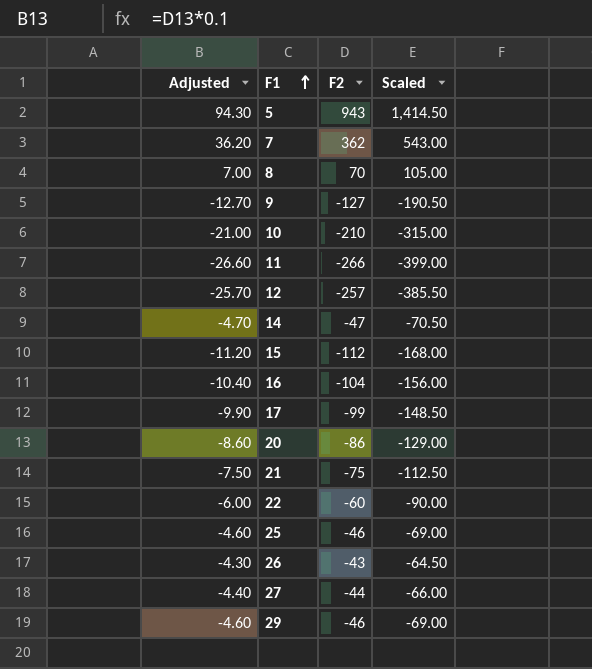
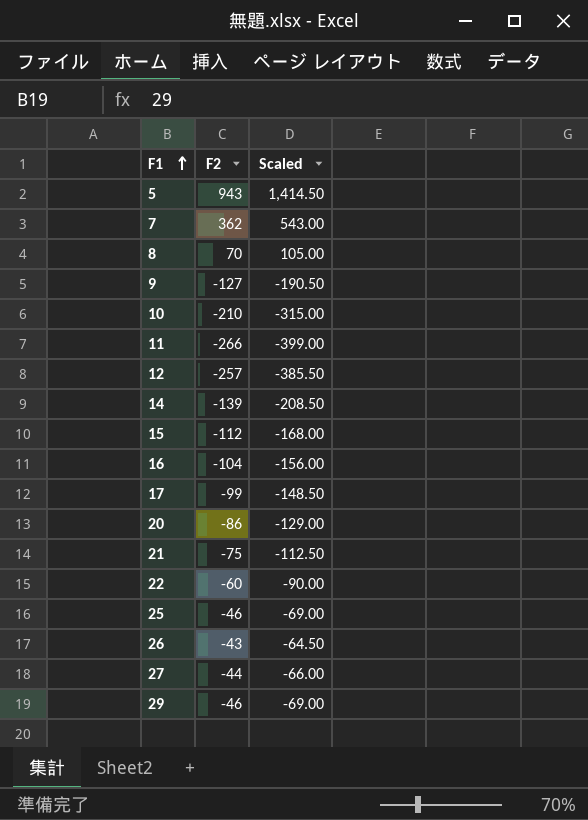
column Adjusted | formula: [F2] * 0.1 -> none
14 | F2: -47 -> -139
14 | Scaled: -70.50 -> -208.50

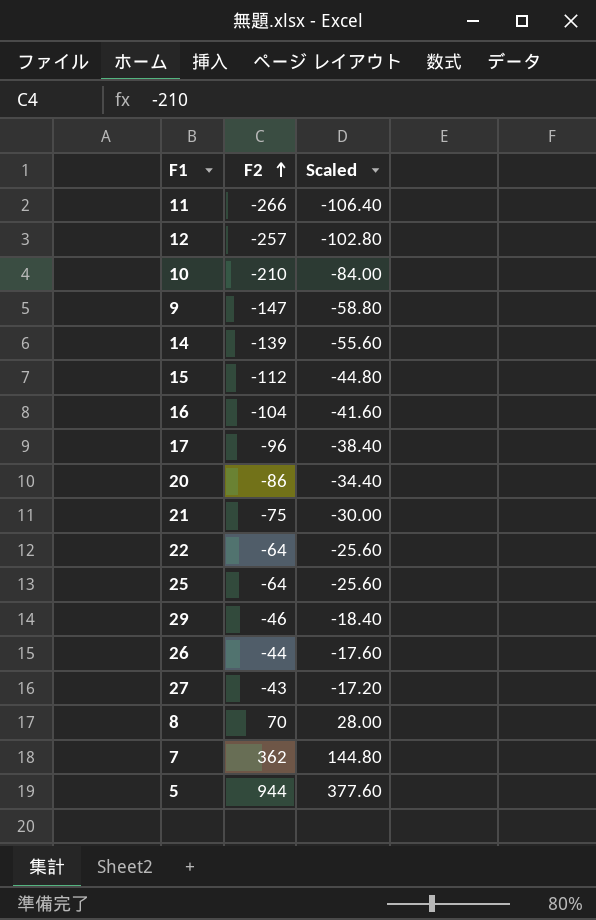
row order: F1 ascending -> F2 ascending
column Scaled | formula: [F2] * 1.5 -> [F2] * 0.4
9 | F2: -127 -> -147
17 | F2: -99 -> -96
22 | F2: -60 -> -64
25 | F2: -46 -> -64
26 | F2: -43 -> -44
27 | F2: -44 -> -43
5 | F2: 943 -> 944

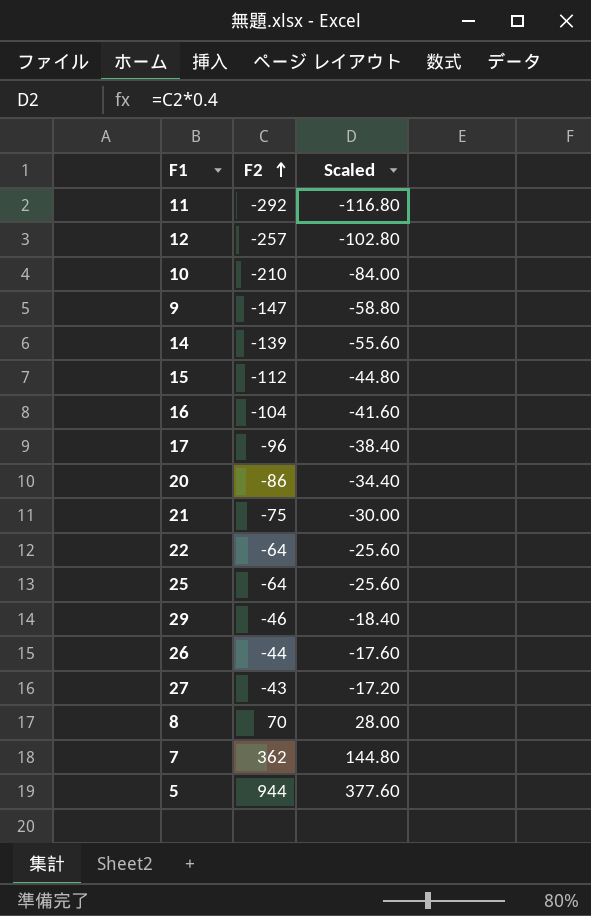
11 | F2: -266 -> -292
11 | Scaled: -106.40 -> -116.80

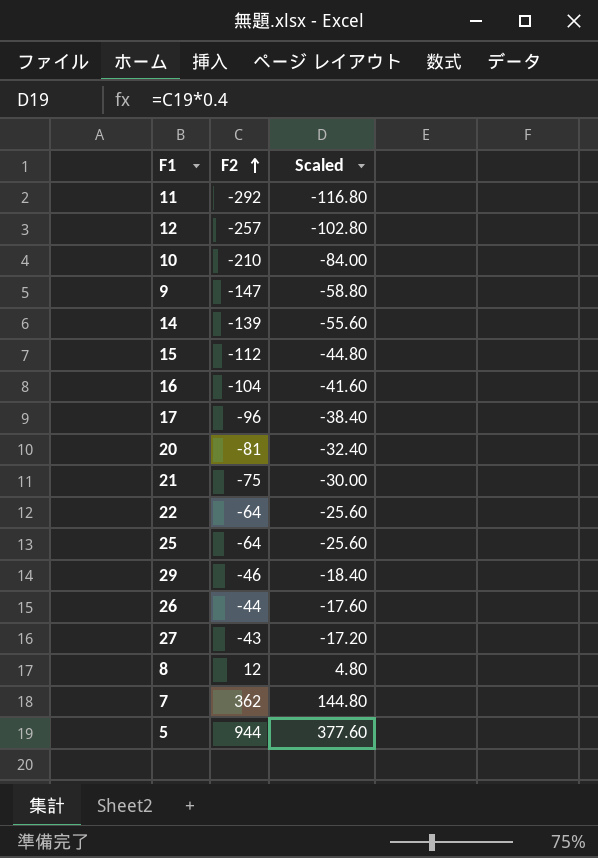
20 | F2: -86 -> -81
20 | Scaled: -34.40 -> -32.40
8 | F2: 70 -> 12
8 | Scaled: 28.00 -> 4.80

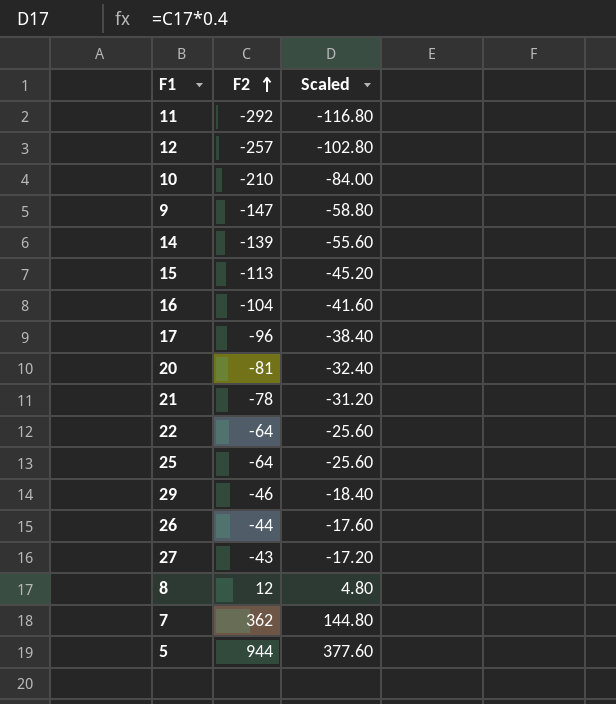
15 | F2: -112 -> -113
15 | Scaled: -44.80 -> -45.20
21 | F2: -75 -> -78
21 | Scaled: -30.00 -> -31.20

